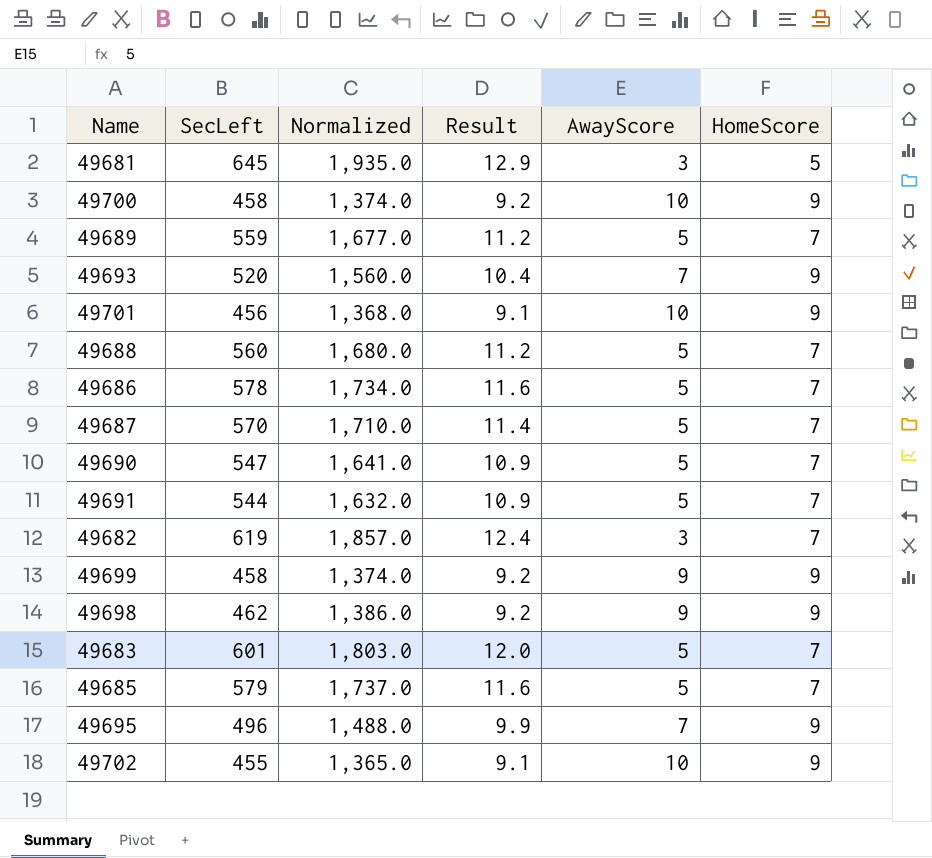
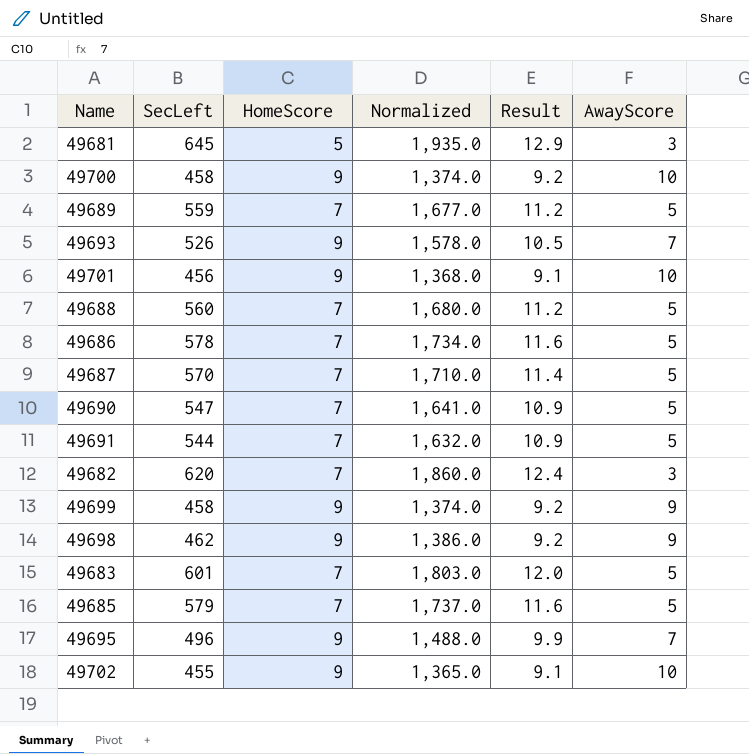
column HomeScore | position: 6 -> 3
49693 | SecLeft: 520 -> 526
49693 | Normalized: 1,560.0 -> 1,578.0
49693 | Result: 10.4 -> 10.5
49682 | SecLeft: 619 -> 620
49682 | Normalized: 1,857.0 -> 1,860.0

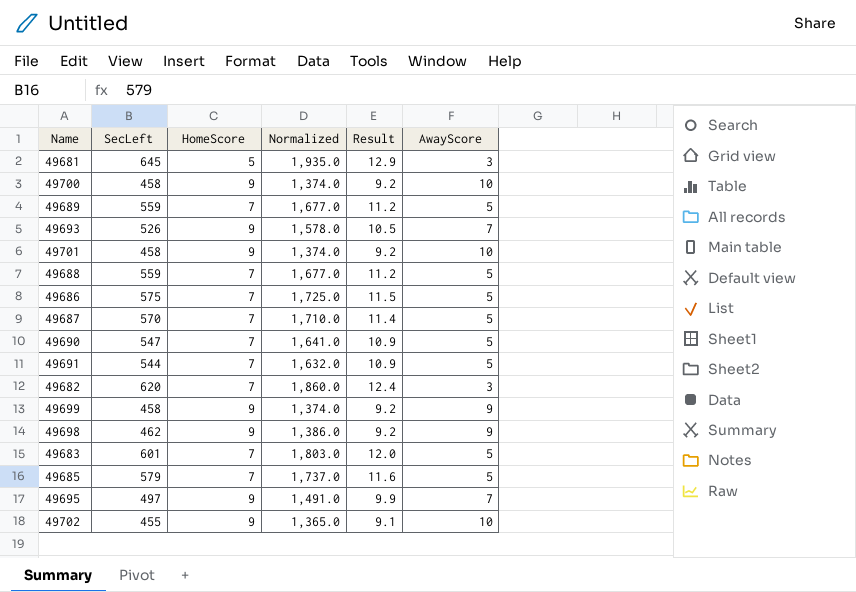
49701 | SecLeft: 456 -> 458
49701 | Normalized: 1,368.0 -> 1,374.0
49701 | Result: 9.1 -> 9.2
49688 | SecLeft: 560 -> 559
49688 | Normalized: 1,680.0 -> 1,677.0
49686 | SecLeft: 578 -> 575
49686 | Normalized: 1,734.0 -> 1,725.0
49686 | Result: 11.6 -> 11.5
49695 | SecLeft: 496 -> 497
49695 | Normalized: 1,488.0 -> 1,491.0

